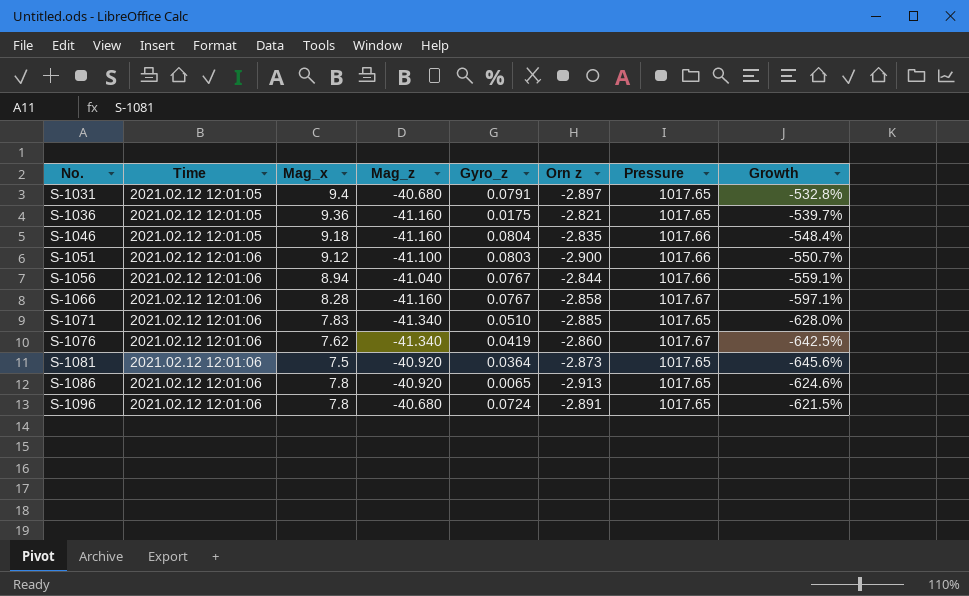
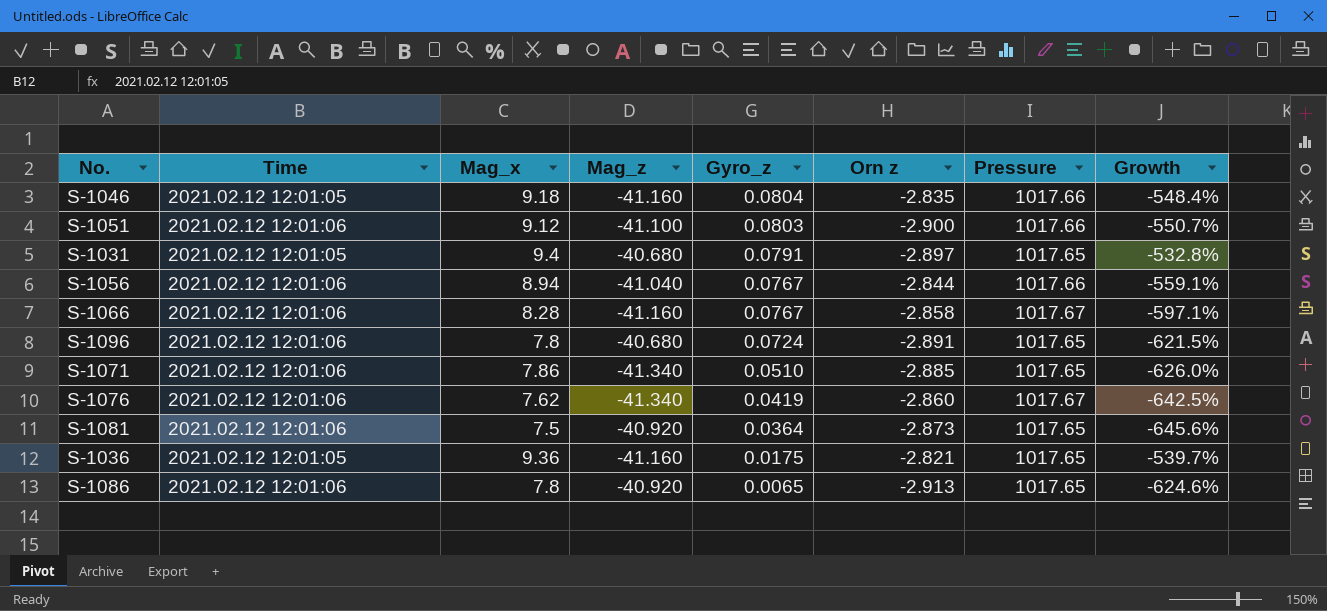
row order: No. ascending -> Gyro_z descending
S-1071 | Mag_x: 7.83 -> 7.86
S-1071 | Growth: -628.0% -> -626.0%

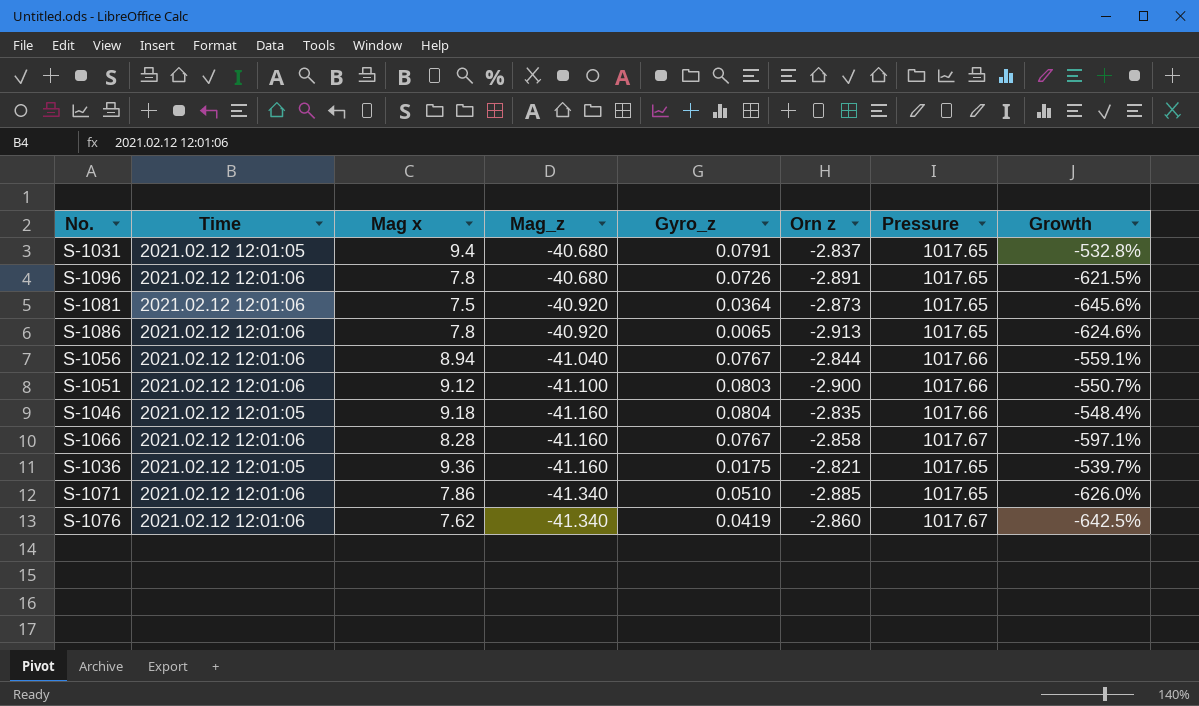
row order: Gyro_z descending -> Mag_z descending
column name: Mag_x -> Mag x
S-1031 | Orn z: -2.897 -> -2.837
S-1096 | Gyro_z: 0.0724 -> 0.0726

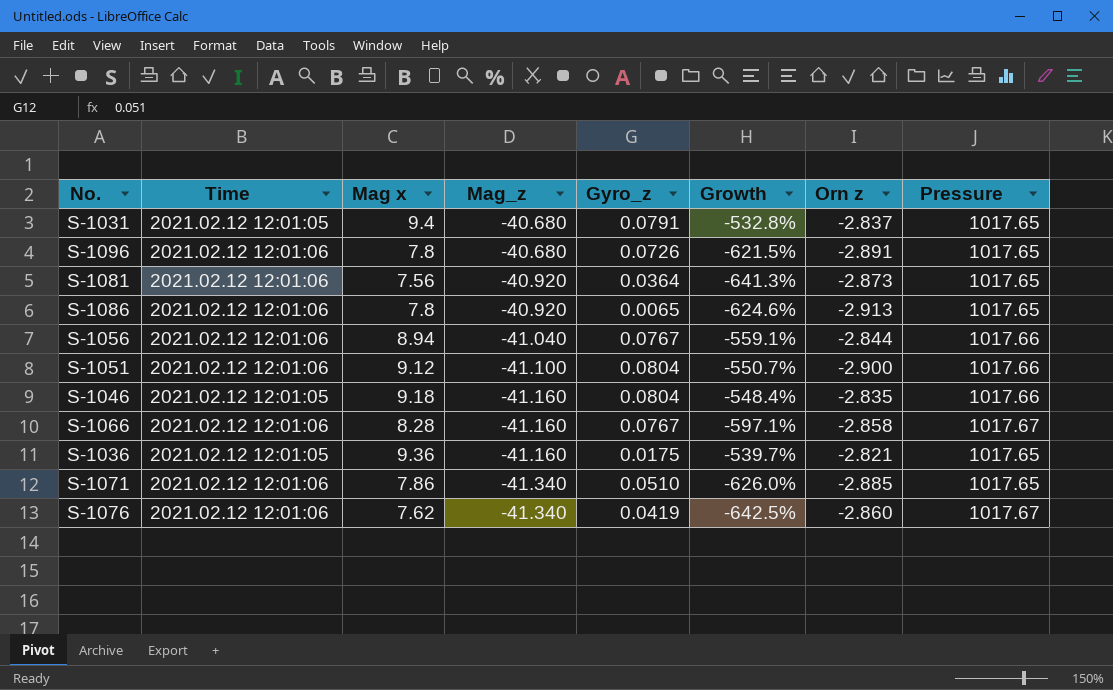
column Growth | position: 8 -> 6
S-1081 | Mag x: 7.5 -> 7.56
S-1081 | Growth: -645.6% -> -641.3%
S-1051 | Gyro_z: 0.0803 -> 0.0804

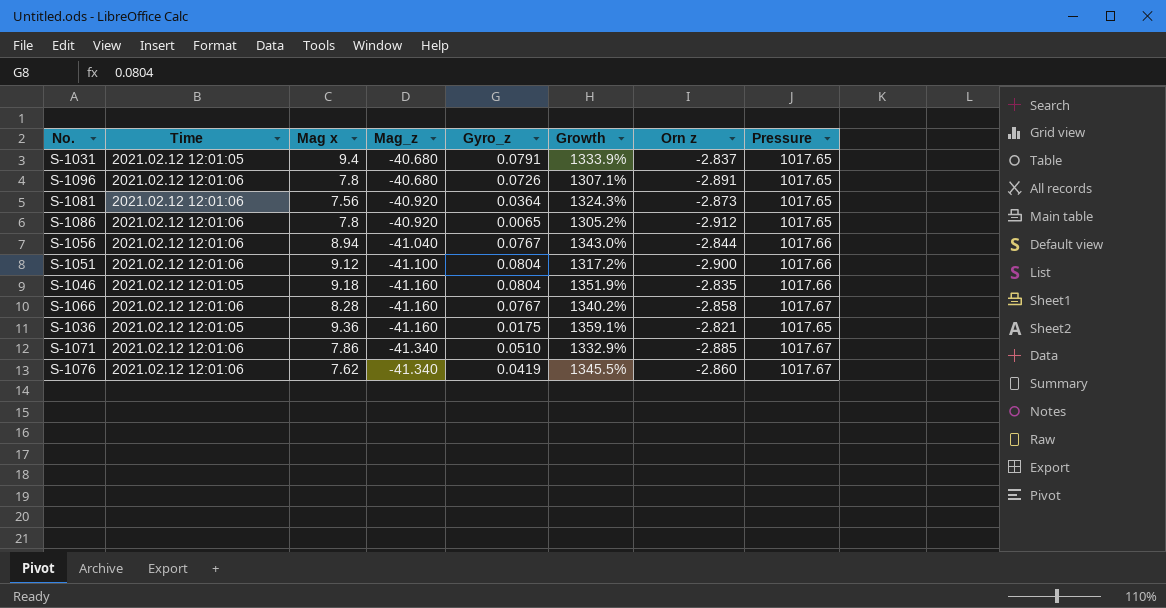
column Growth | formula: ([Mag_z] - [Mag x]) / [Mag x] -> ([Mag_z] - [Orn z]) / [Orn z]
S-1086 | Orn z: -2.913 -> -2.912
S-1071 | Pressure: 1017.65 -> 1017.67

